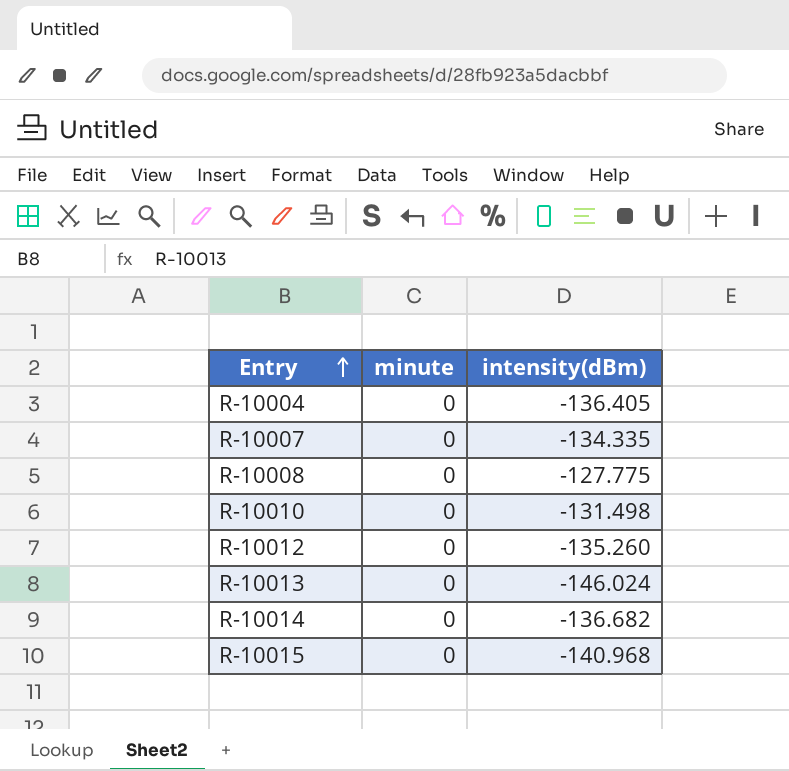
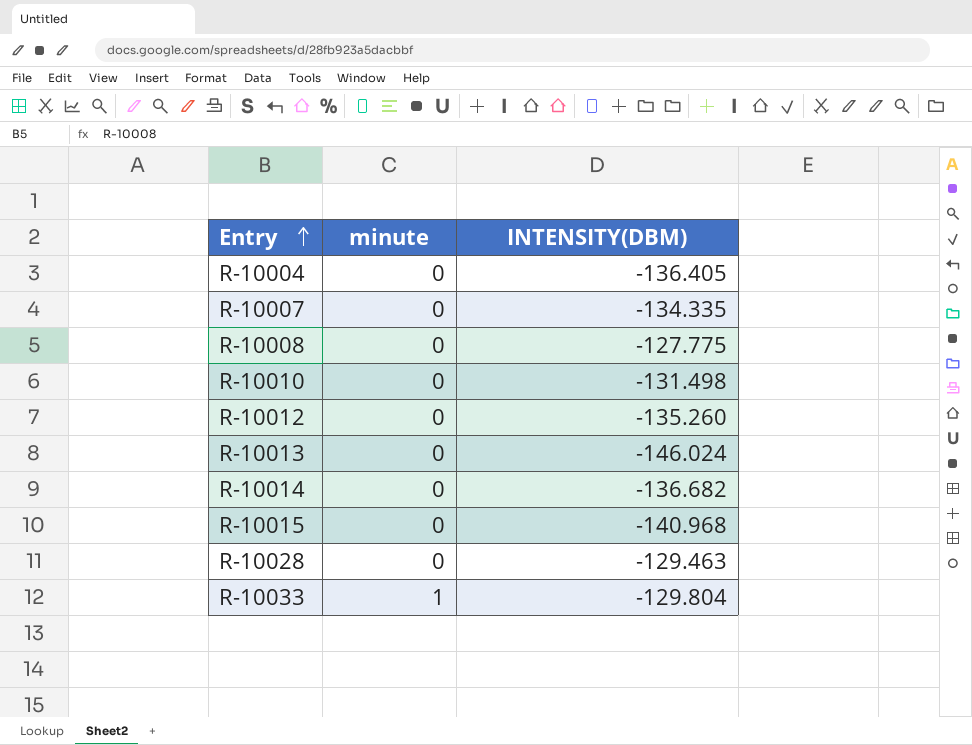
column name: intensity(dBm) -> INTENSITY(DBM)
row R-10028: none -> 0 | -129.463
row R-10033: none -> 1 | -129.804

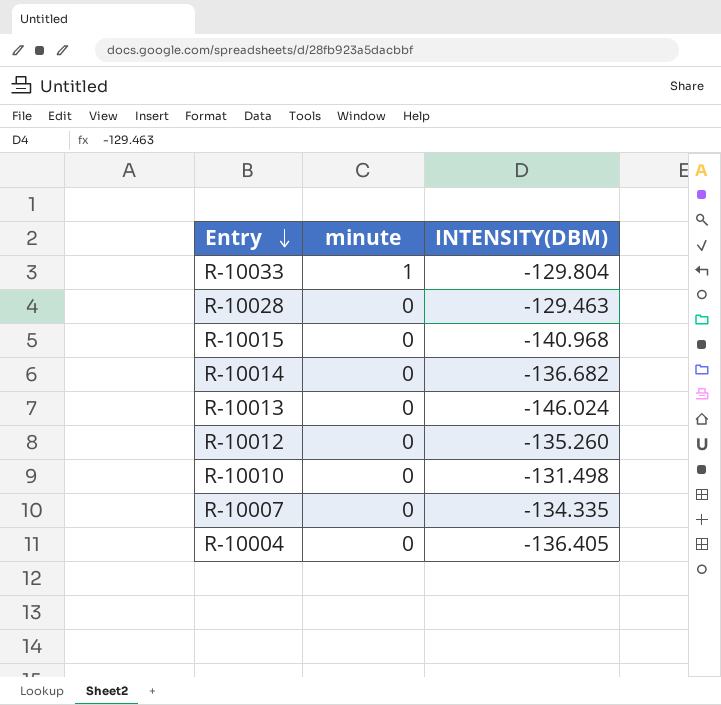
row order: Entry ascending -> Entry descending
row R-10008: 0 | -127.775 -> none

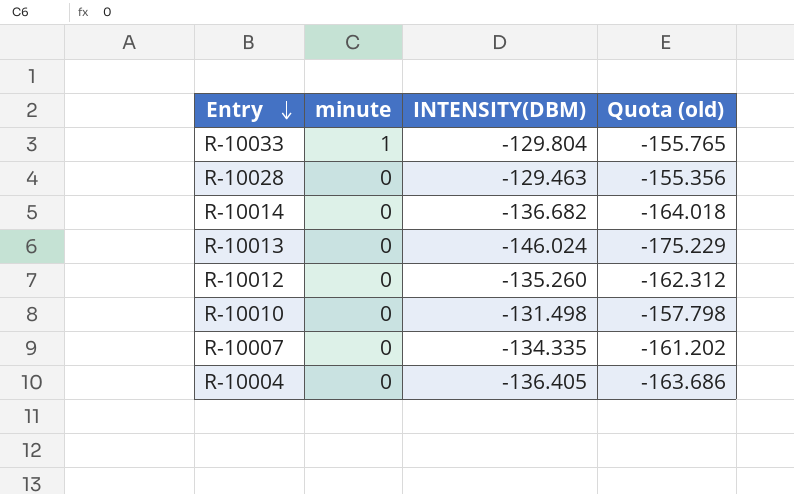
column Quota (old) | formula: none -> [INTENSITY(DBM)] * 1.2
row R-10015: 0 | -140.968 -> none

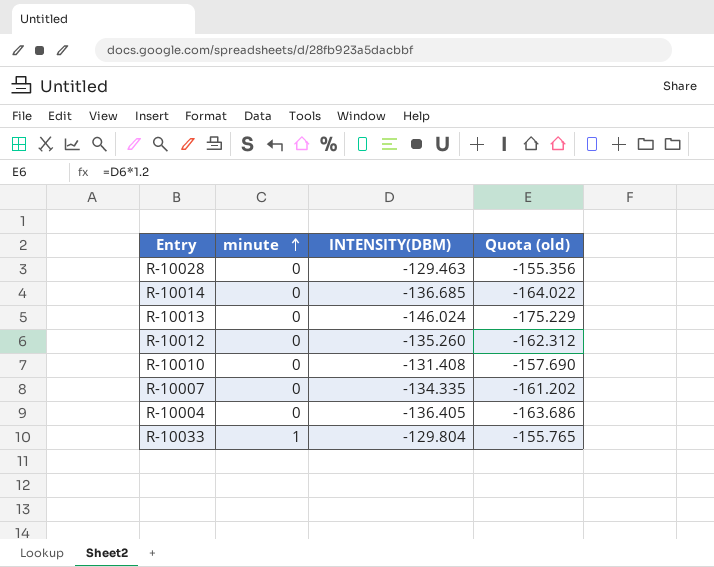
row order: Entry descending -> minute ascending
R-10014 | INTENSITY(DBM): -136.682 -> -136.685
R-10014 | Quota (old): -164.018 -> -164.022
R-10010 | INTENSITY(DBM): -131.498 -> -131.408
R-10010 | Quota (old): -157.798 -> -157.690

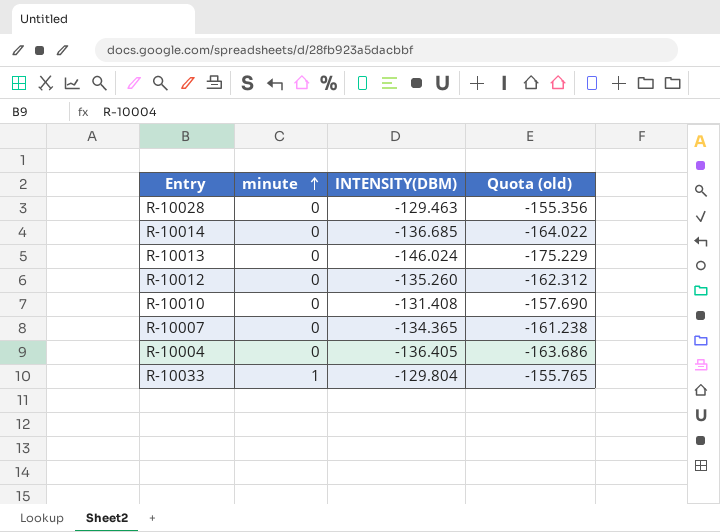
R-10007 | INTENSITY(DBM): -134.335 -> -134.365
R-10007 | Quota (old): -161.202 -> -161.238

